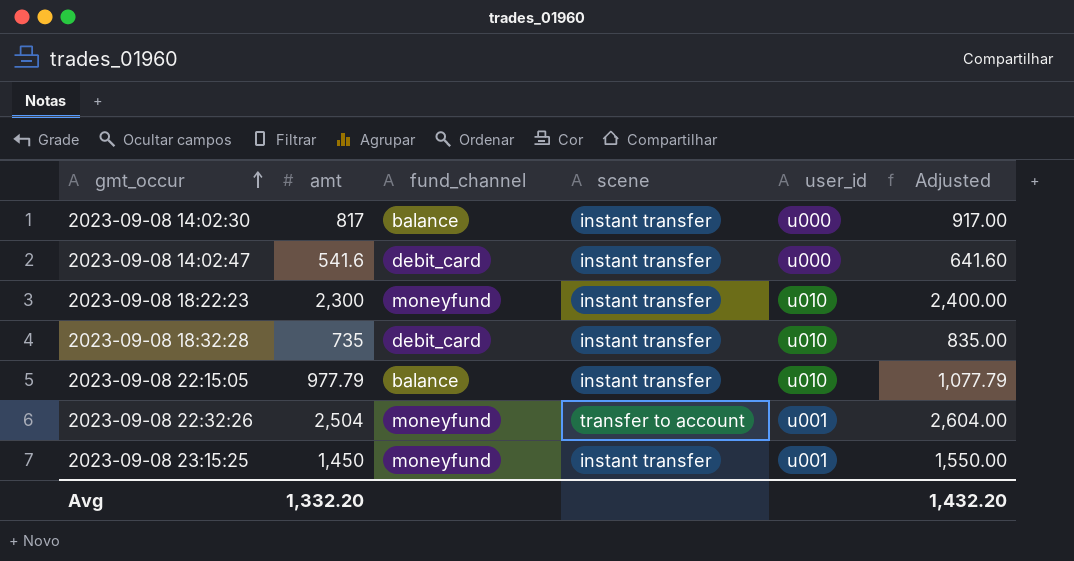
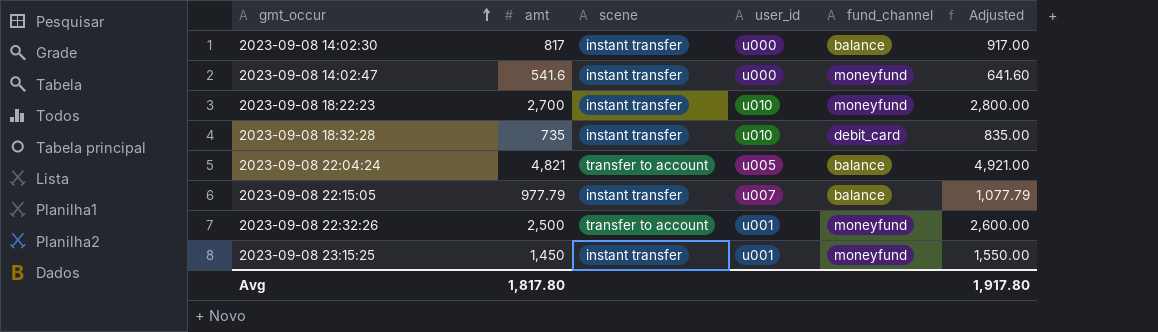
column fund_channel | position: 3 -> 5
2023-09-08 14:02:47 | fund_channel: debit_card -> moneyfund
2023-09-08 18:22:23 | amt: 2,300 -> 2,700
2023-09-08 18:22:23 | Adjusted: 2,400.00 -> 2,800.00
row 2023-09-08 22:04:24: none -> 4,821 | transfer to account | u005 | balance | 4,921.00
2023-09-08 22:15:05 | user_id: u010 -> u007
2023-09-08 22:32:26 | amt: 2,504 -> 2,500
2023-09-08 22:32:26 | Adjusted: 2,604.00 -> 2,600.00
Avg | amt: 1,332.20 -> 1,817.80
Avg | Adjusted: 1,432.20 -> 1,917.80

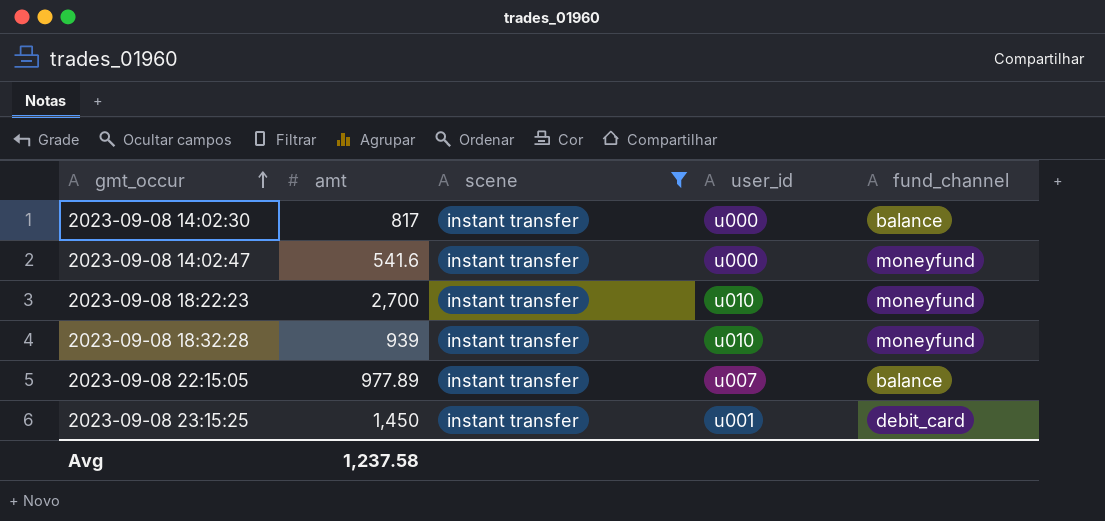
filter: none -> scene = instant transfer
column Adjusted | formula: [amt] + 100 -> none
2023-09-08 18:32:28 | amt: 735 -> 939
2023-09-08 18:32:28 | fund_channel: debit_card -> moneyfund
2023-09-08 22:15:05 | amt: 977.79 -> 977.89
2023-09-08 23:15:25 | fund_channel: moneyfund -> debit_card
Avg | amt: 1,817.80 -> 1,237.58

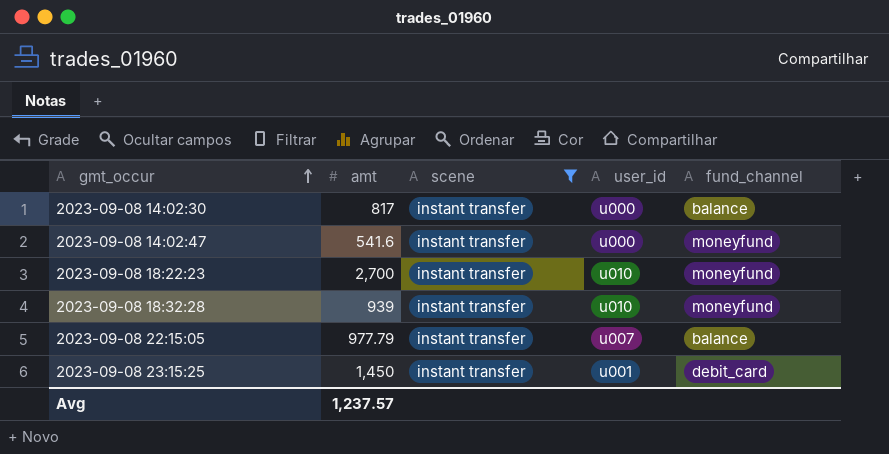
2023-09-08 22:15:05 | amt: 977.89 -> 977.79
Avg | amt: 1,237.58 -> 1,237.57

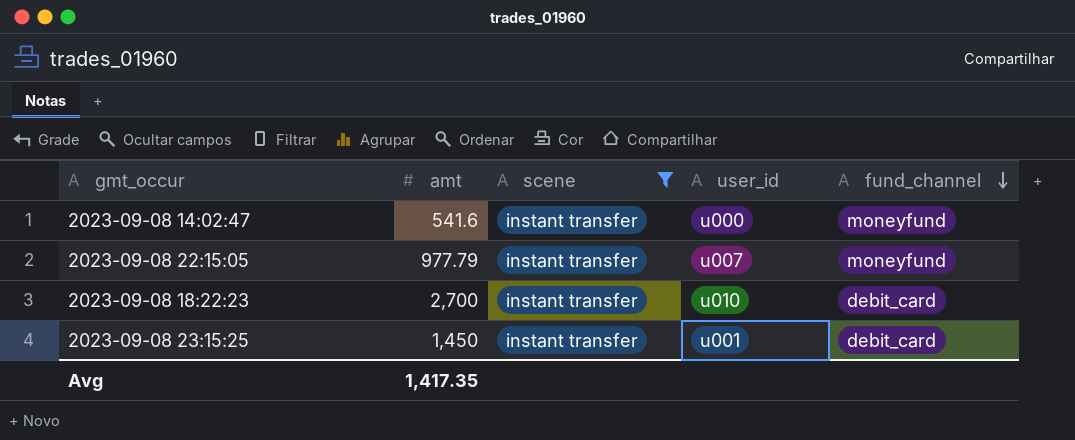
row order: gmt_occur ascending -> fund_channel descending
row 2023-09-08 14:02:30: 817 | instant transfer | u000 | balance -> none
row 2023-09-08 18:32:28: 939 | instant transfer | u010 | moneyfund -> none
2023-09-08 22:15:05 | fund_channel: balance -> moneyfund
2023-09-08 18:22:23 | fund_channel: moneyfund -> debit_card
Avg | amt: 1,237.57 -> 1,417.35

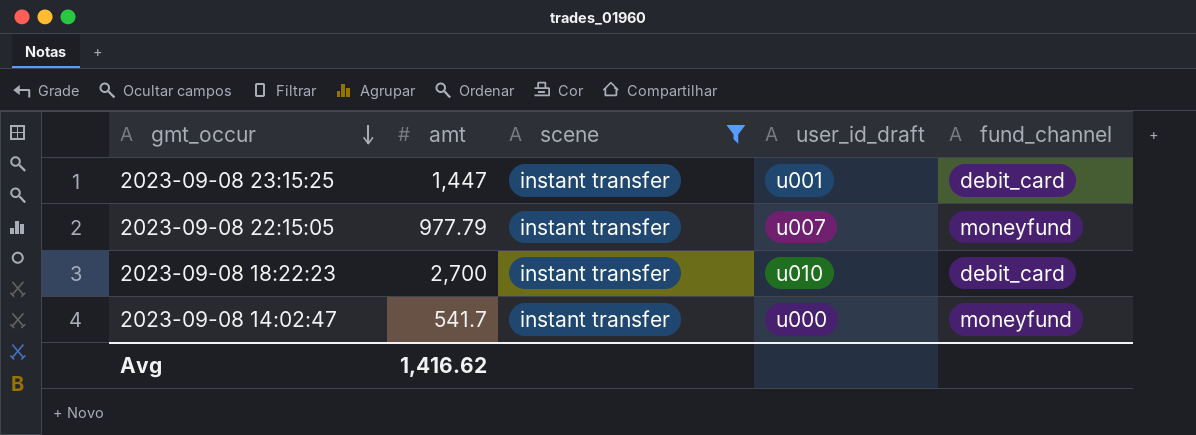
row order: fund_channel descending -> gmt_occur descending
column name: user_id -> user_id_draft
2023-09-08 23:15:25 | amt: 1,450 -> 1,447
2023-09-08 14:02:47 | amt: 541.6 -> 541.7
Avg | amt: 1,417.35 -> 1,416.62

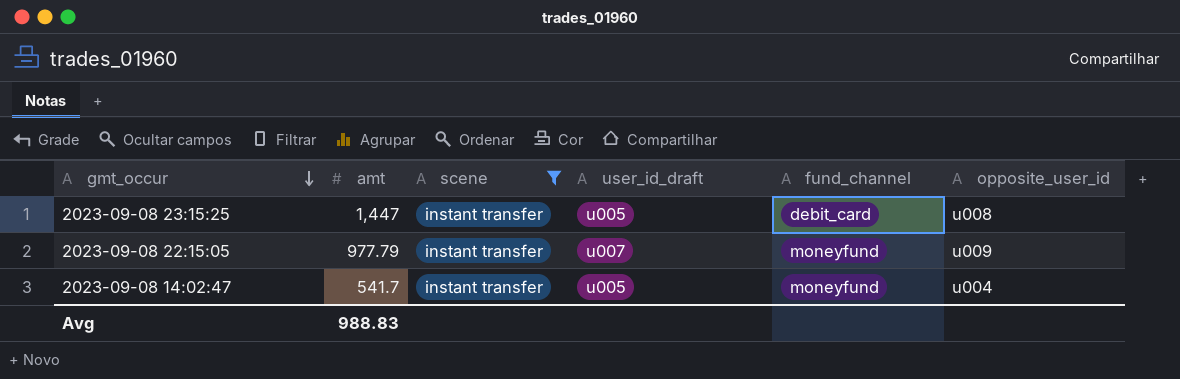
column opposite_user_id | position: none -> 6
row 2023-09-08 18:22:23: 2,700 | instant transfer | u010 | debit_card -> none
2023-09-08 23:15:25 | user_id_draft: u001 -> u005
2023-09-08 14:02:47 | user_id_draft: u000 -> u005
Avg | amt: 1,416.62 -> 988.83

